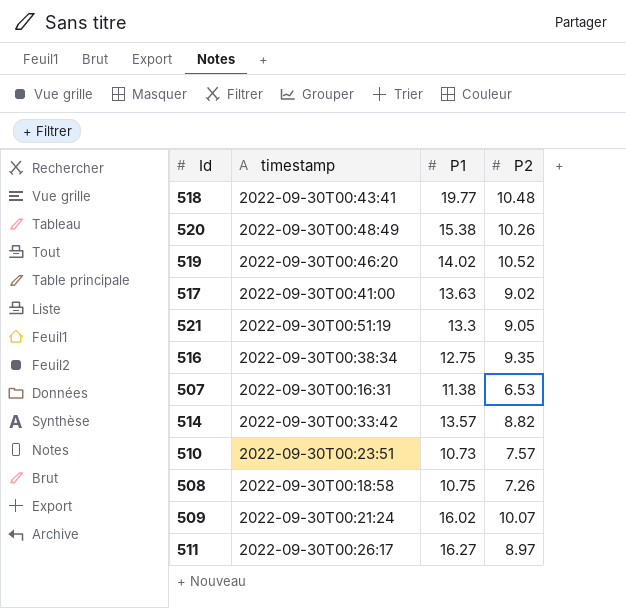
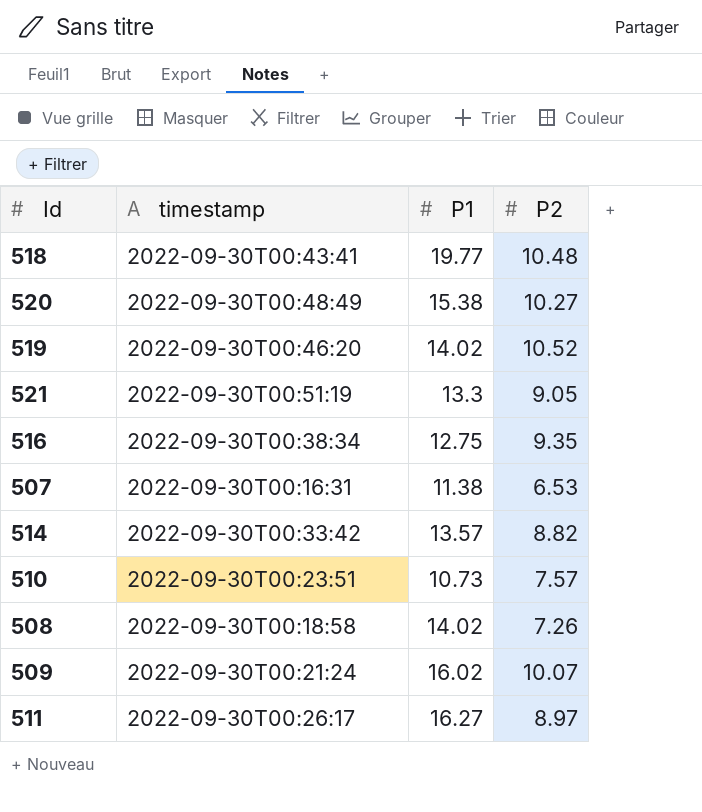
row 517: 2022-09-30T00:41:00 | 13.63 | 9.02 -> none
520 | P2: 10.26 -> 10.27
508 | P1: 10.75 -> 14.02

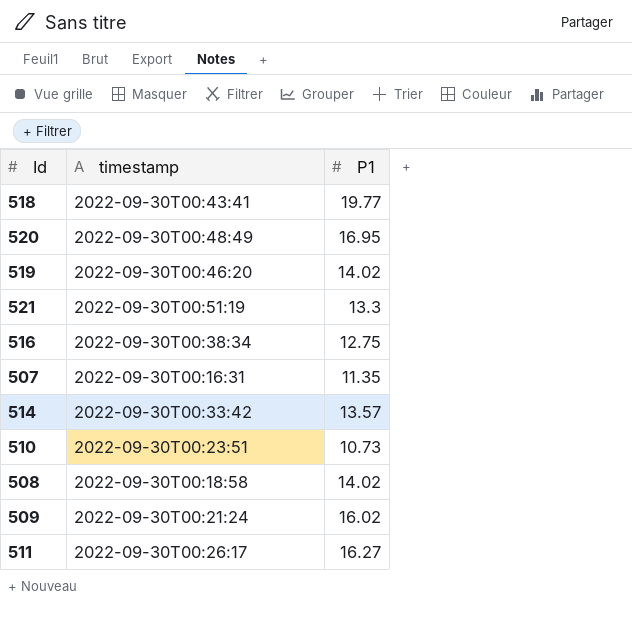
column P2 | position: 4 -> none
520 | P1: 15.38 -> 16.95
507 | P1: 11.38 -> 11.35

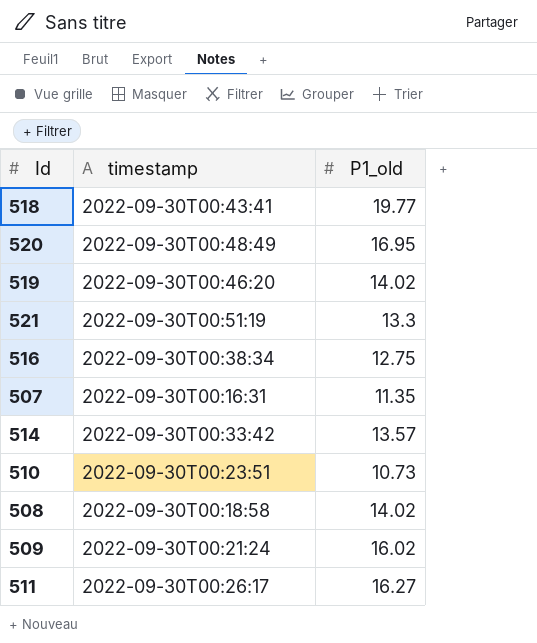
column name: P1 -> P1_old

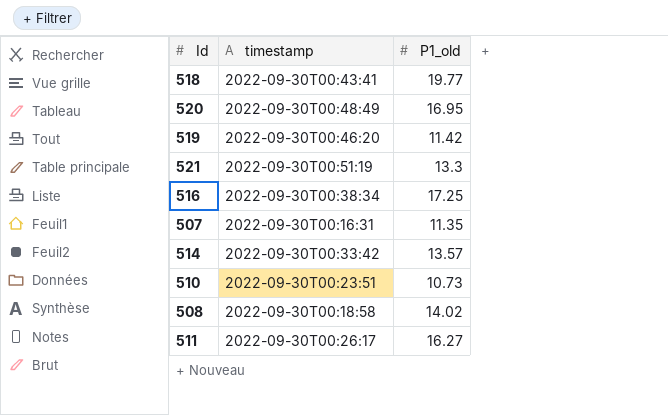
row 509: 2022-09-30T00:21:24 | 16.02 -> none
519 | P1_old: 14.02 -> 11.42
516 | P1_old: 12.75 -> 17.25

